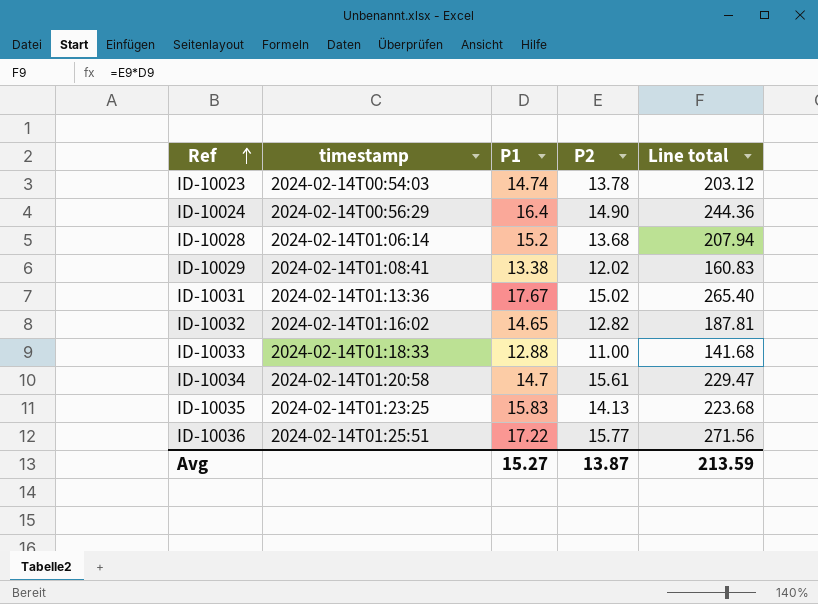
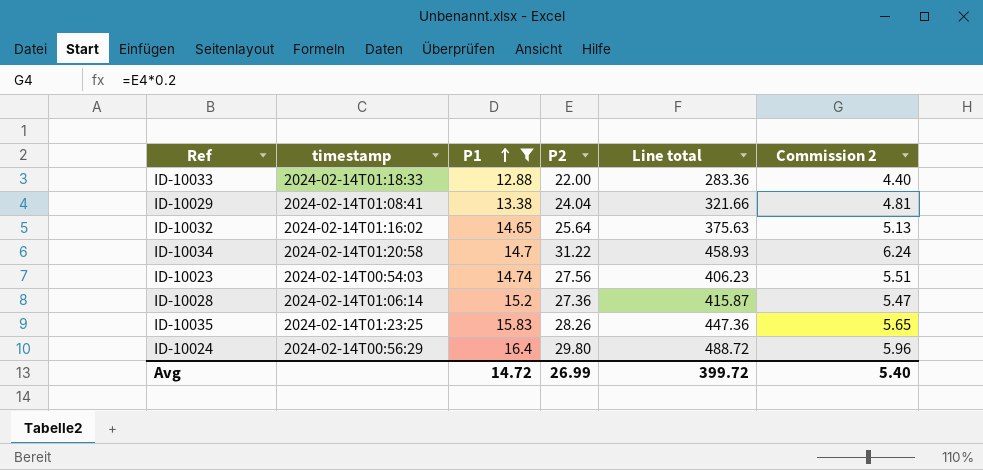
filter: none -> P1 <= 16.4
row order: Ref ascending -> P1 ascending
column Commission 2 | formula: none -> [P2] * 0.2
ID-10033 | P2: 11.00 -> 22.00
ID-10033 | Line total: 141.68 -> 283.36
ID-10029 | P2: 12.02 -> 24.04
ID-10029 | Line total: 160.83 -> 321.66
ID-10032 | P2: 12.82 -> 25.64
ID-10032 | Line total: 187.81 -> 375.63
ID-10034 | P2: 15.61 -> 31.22
ID-10034 | Line total: 229.47 -> 458.93
ID-10023 | P2: 13.78 -> 27.56
ID-10023 | Line total: 203.12 -> 406.23
ID-10028 | P2: 13.68 -> 27.36
ID-10028 | Line total: 207.94 -> 415.87
ID-10035 | P2: 14.13 -> 28.26
ID-10035 | Line total: 223.68 -> 447.36
ID-10024 | P2: 14.90 -> 29.80
ID-10024 | Line total: 244.36 -> 488.72
Avg | P1: 15.27 -> 14.72
Avg | P2: 13.87 -> 26.99
Avg | Line total: 213.59 -> 399.72

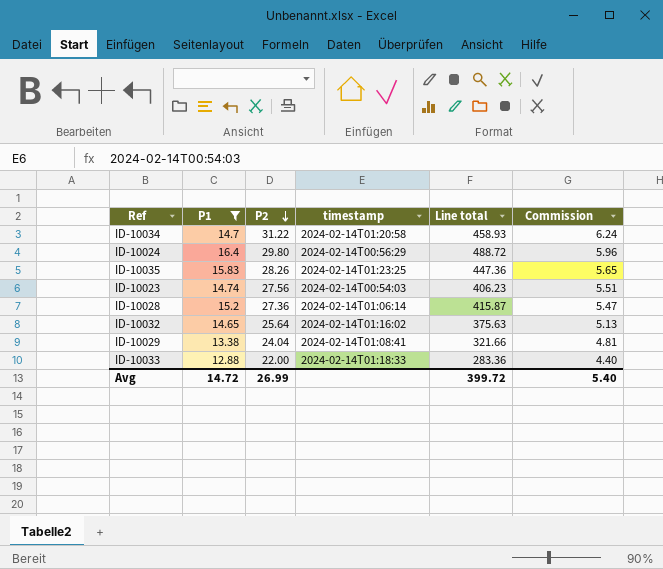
row order: P1 ascending -> P2 descending
column timestamp | position: 2 -> 4
column name: Commission 2 -> Commission

